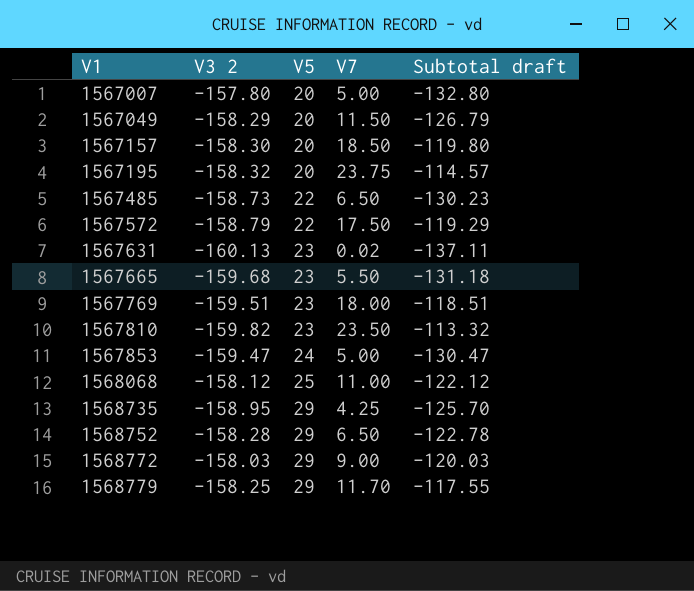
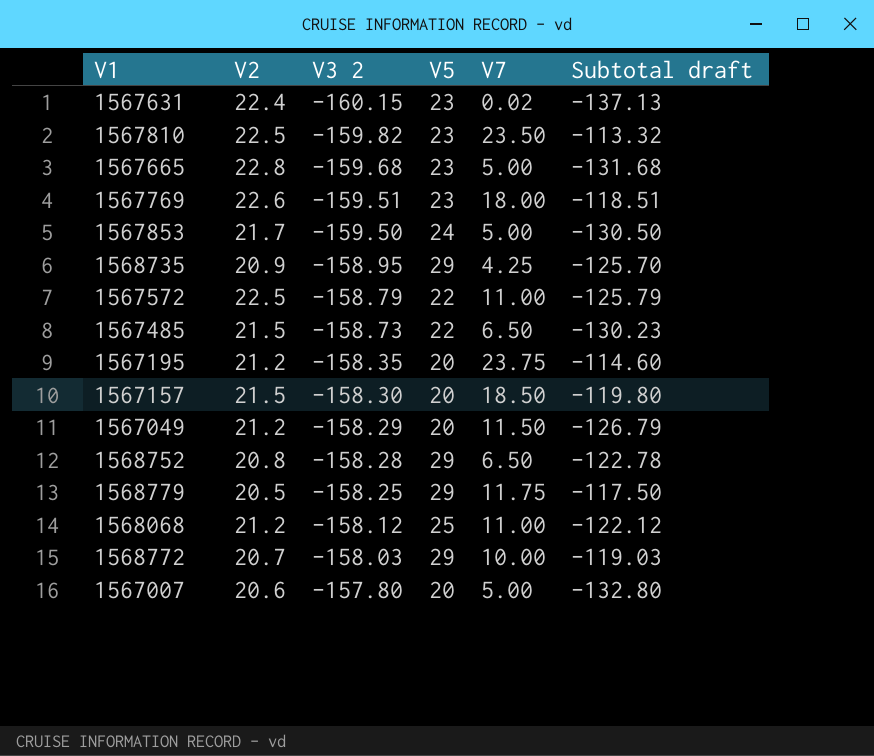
row order: V1 ascending -> V3 2 ascending
column V2 | position: none -> 2
1567631 | V3 2: -160.13 -> -160.15
1567631 | Subtotal draft: -137.11 -> -137.13
1567665 | V7: 5.50 -> 5.00
1567665 | Subtotal draft: -131.18 -> -131.68
1567853 | V3 2: -159.47 -> -159.50
1567853 | Subtotal draft: -130.47 -> -130.50
1567572 | V7: 17.50 -> 11.00
1567572 | Subtotal draft: -119.29 -> -125.79
1567195 | V3 2: -158.32 -> -158.35
1567195 | Subtotal draft: -114.57 -> -114.60
1568779 | V7: 11.70 -> 11.75
1568779 | Subtotal draft: -117.55 -> -117.50
1568772 | V7: 9.00 -> 10.00
1568772 | Subtotal draft: -120.03 -> -119.03

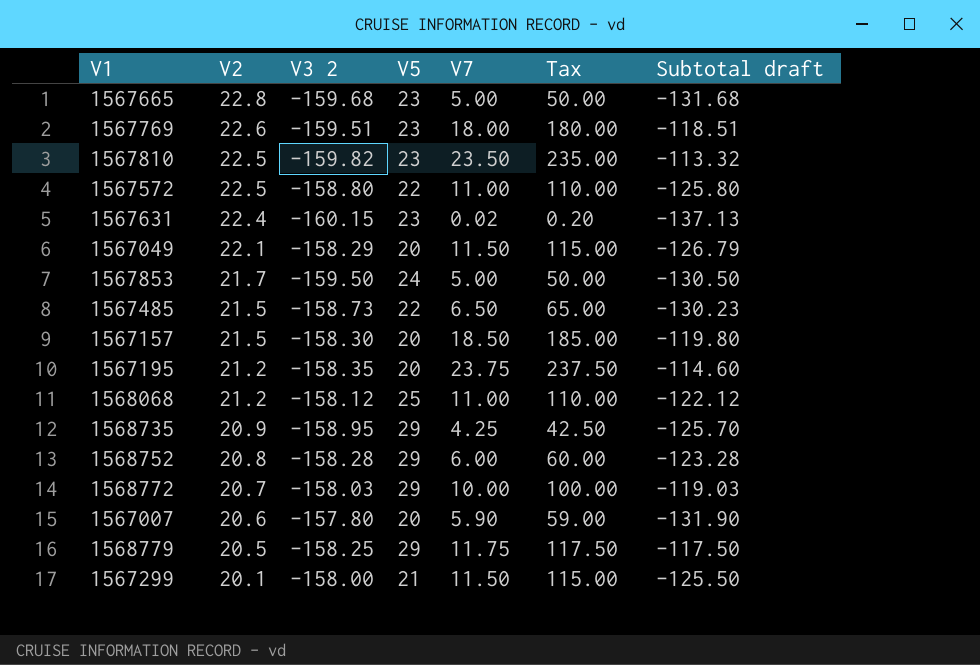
row order: V3 2 ascending -> V2 descending
column Tax | formula: none -> [V7] * 10
1567572 | V3 2: -158.79 -> -158.80
1567572 | Subtotal draft: -125.79 -> -125.80
1567049 | V2: 21.2 -> 22.1
1568752 | V7: 6.50 -> 6.00
1568752 | Subtotal draft: -122.78 -> -123.28
1567007 | V7: 5.00 -> 5.90
1567007 | Subtotal draft: -132.80 -> -131.90
row 1567299: none -> 20.1 | -158.00 | 21 | 11.50 | 115.00 | -125.50

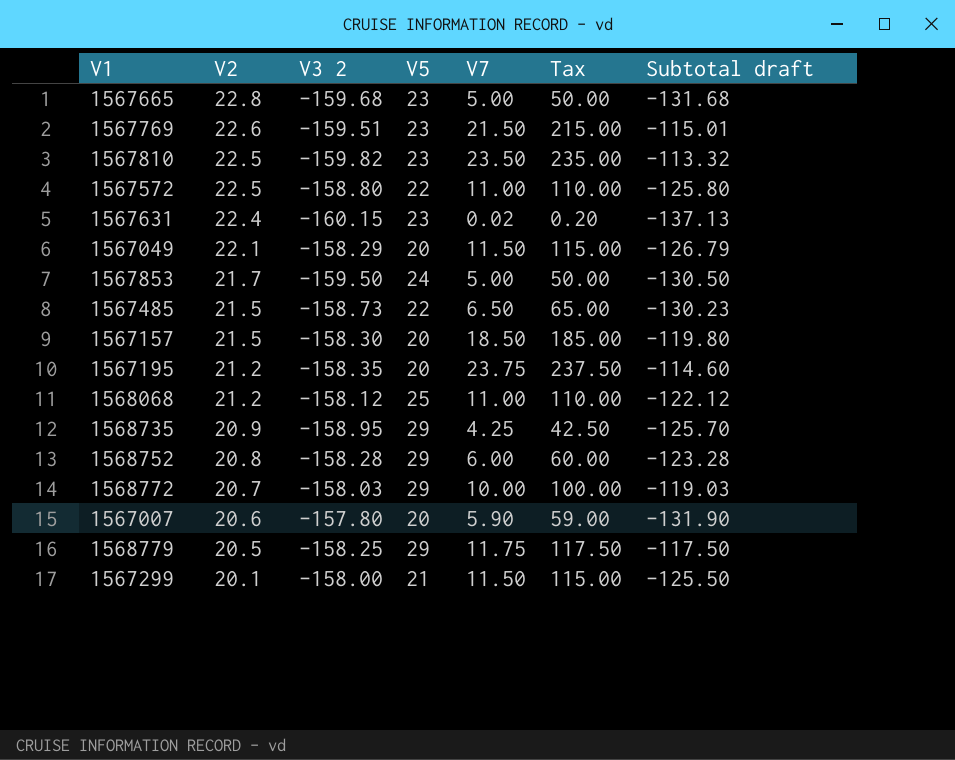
1567769 | V7: 18.00 -> 21.50
1567769 | Tax: 180.00 -> 215.00
1567769 | Subtotal draft: -118.51 -> -115.01

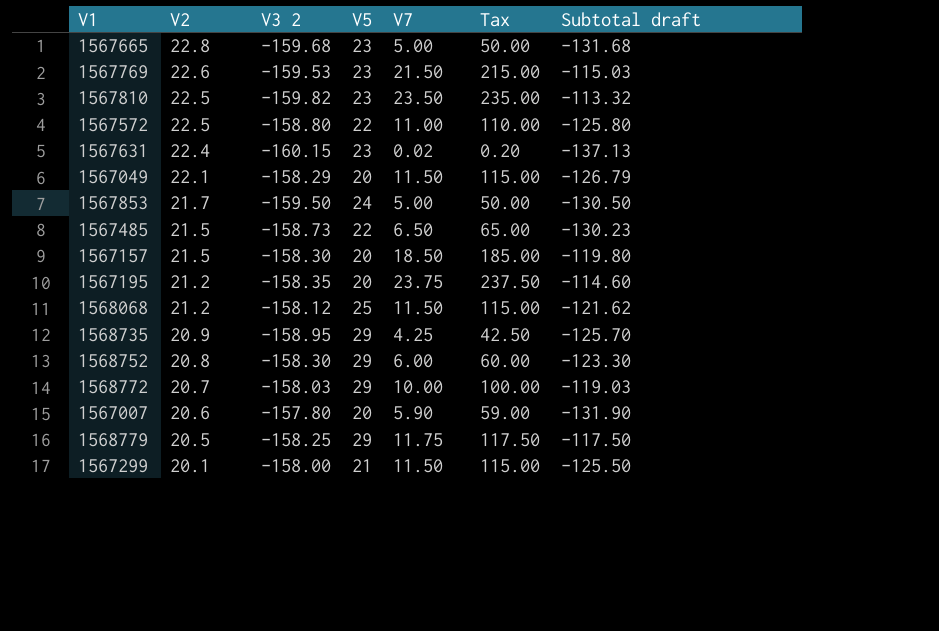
1567769 | V3 2: -159.51 -> -159.53
1567769 | Subtotal draft: -115.01 -> -115.03
1568068 | V7: 11.00 -> 11.50
1568068 | Tax: 110.00 -> 115.00
1568068 | Subtotal draft: -122.12 -> -121.62
1568752 | V3 2: -158.28 -> -158.30
1568752 | Subtotal draft: -123.28 -> -123.30

